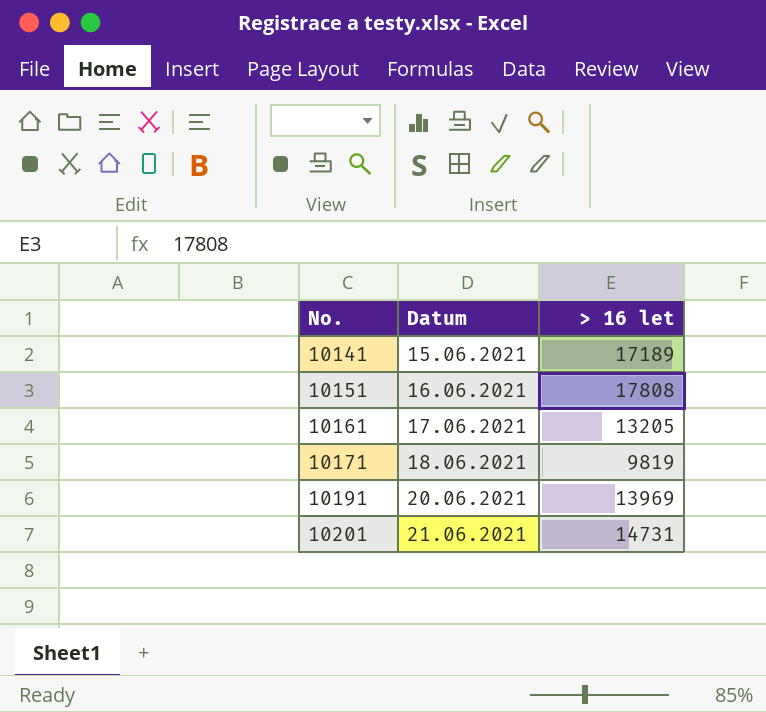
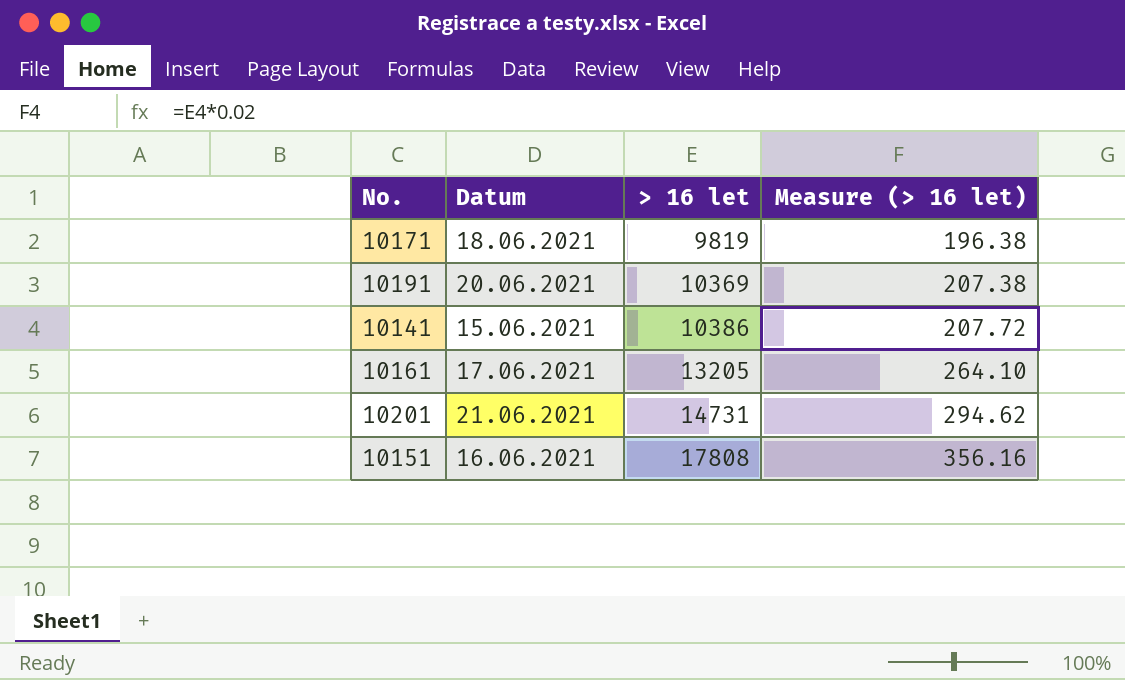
row order: No. ascending -> > 16 let ascending
column Measure (> 16 let) | formula: none -> [> 16 let] * 0.02
10191 | > 16 let: 13969 -> 10369
10141 | > 16 let: 17189 -> 10386

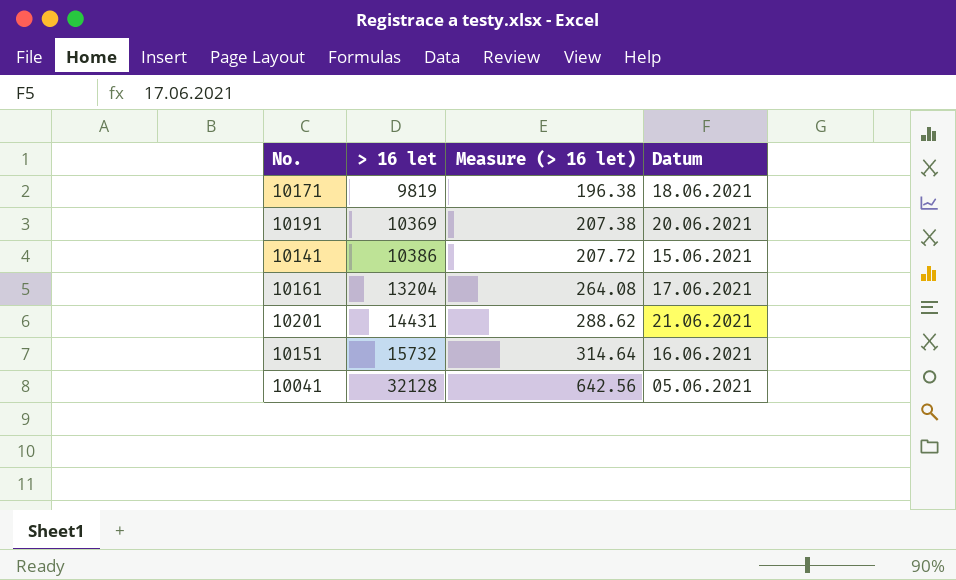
column Datum | position: 2 -> 4
10161 | > 16 let: 13205 -> 13204
10161 | Measure (> 16 let): 264.10 -> 264.08
10201 | > 16 let: 14731 -> 14431
10201 | Measure (> 16 let): 294.62 -> 288.62
10151 | > 16 let: 17808 -> 15732
10151 | Measure (> 16 let): 356.16 -> 314.64
row 10041: none -> 32128 | 642.56 | 05.06.2021

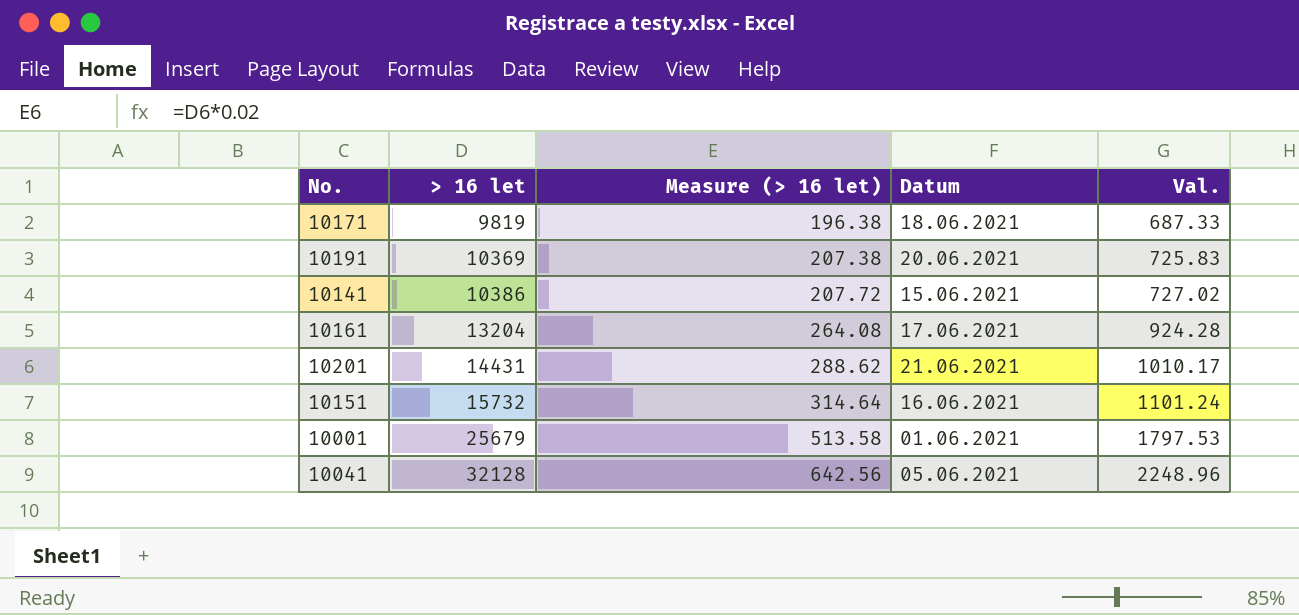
column Val. | formula: none -> [> 16 let] * 0.07
row 10001: none -> 25679 | 513.58 | 01.06.2021 | 1797.53

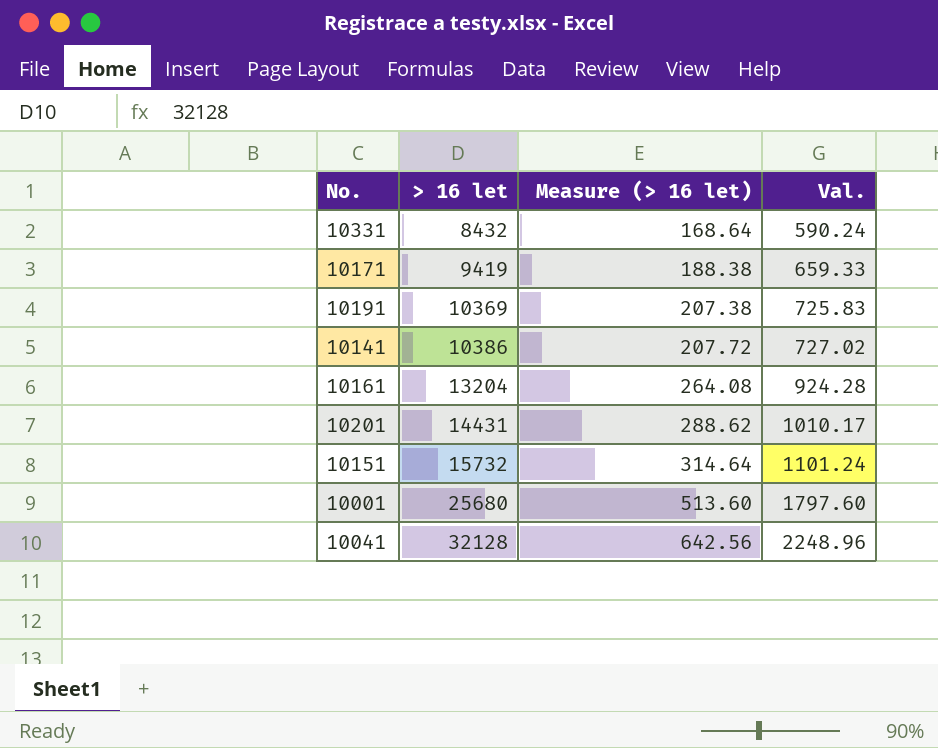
column Datum | position: 4 -> none
row 10331: none -> 8432 | 168.64 | 590.24
10171 | > 16 let: 9819 -> 9419
10171 | Measure (> 16 let): 196.38 -> 188.38
10171 | Val.: 687.33 -> 659.33
10001 | > 16 let: 25679 -> 25680
10001 | Measure (> 16 let): 513.58 -> 513.60
10001 | Val.: 1797.53 -> 1797.60

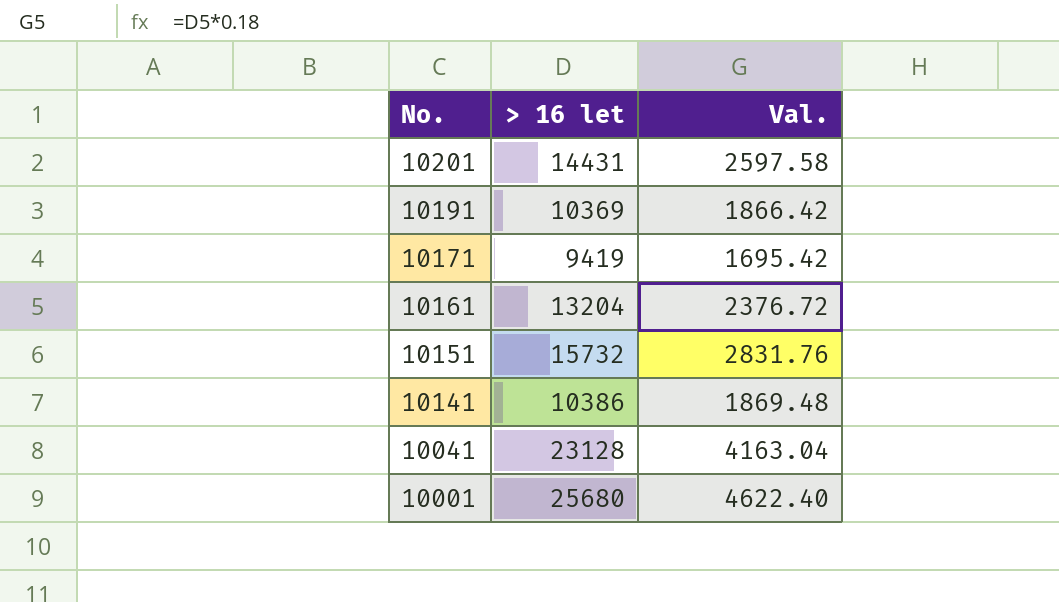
row order: > 16 let ascending -> No. descending
column Measure (> 16 let) | formula: [> 16 let] * 0.02 -> none
column Val. | formula: [> 16 let] * 0.07 -> [> 16 let] * 0.18
row 10331: 8432 | 168.64 | 590.24 -> none
10041 | > 16 let: 32128 -> 23128

